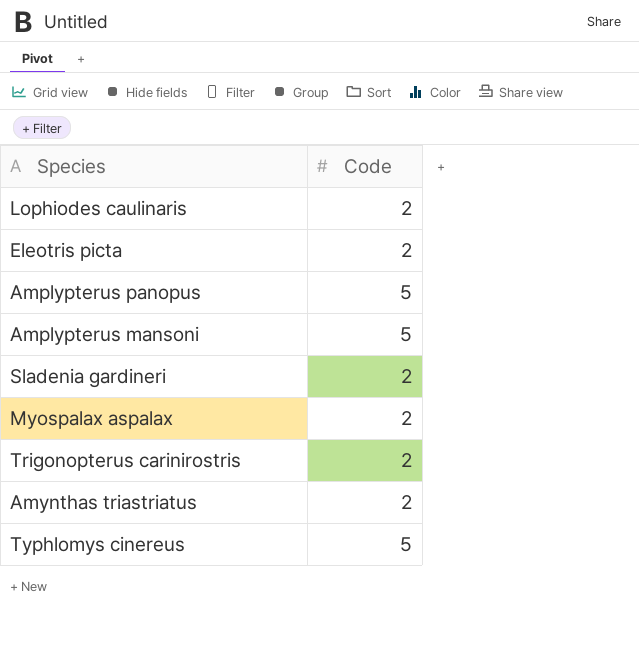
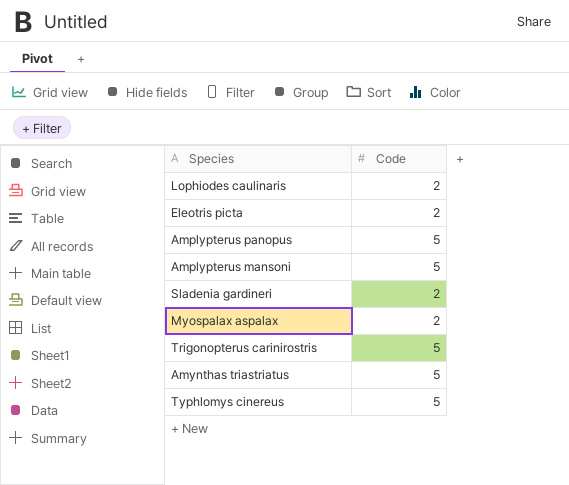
Trigonopterus carinirostris | Code: 2 -> 5
Amynthas triastriatus | Code: 2 -> 5

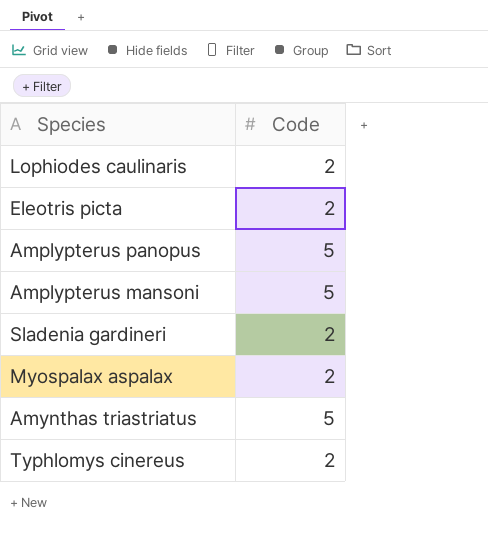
row Trigonopterus carinirostris: 5 -> none
Typhlomys cinereus | Code: 5 -> 2

